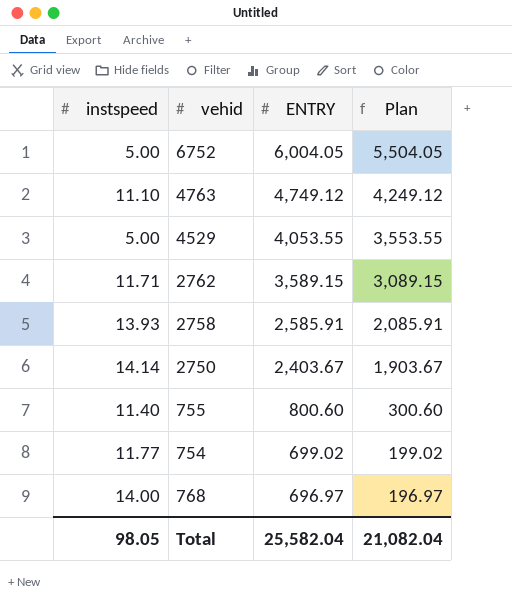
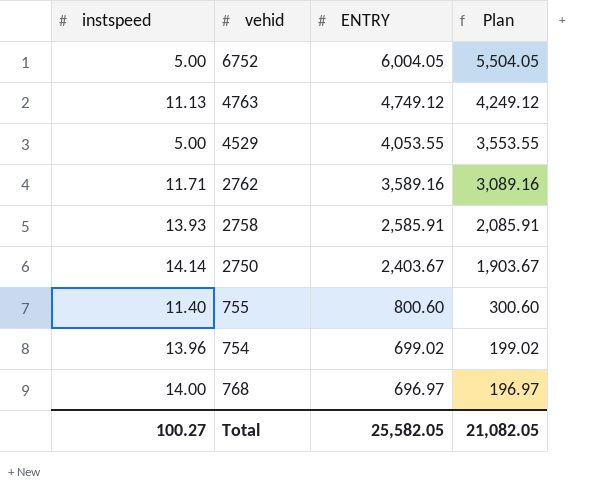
4763 | instspeed: 11.10 -> 11.13
2762 | ENTRY: 3,589.15 -> 3,589.16
2762 | Plan: 3,089.15 -> 3,089.16
754 | instspeed: 11.77 -> 13.96
Total | instspeed: 98.05 -> 100.27
Total | ENTRY: 25,582.04 -> 25,582.05
Total | Plan: 21,082.04 -> 21,082.05

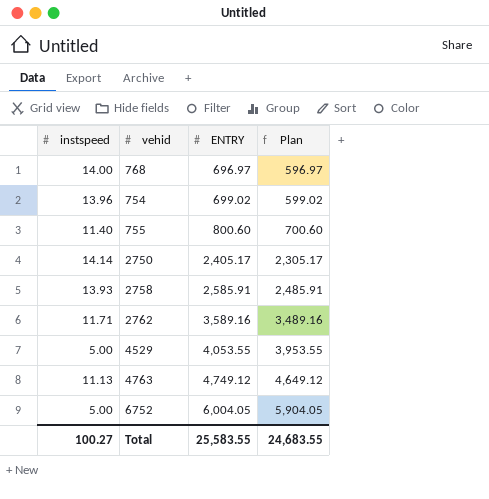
row order: ENTRY descending -> ENTRY ascending
column Plan | formula: [ENTRY] - 500 -> [ENTRY] - 100
2750 | ENTRY: 2,403.67 -> 2,405.17
Total | ENTRY: 25,582.05 -> 25,583.55
Total | Plan: 21,082.05 -> 24,683.55

